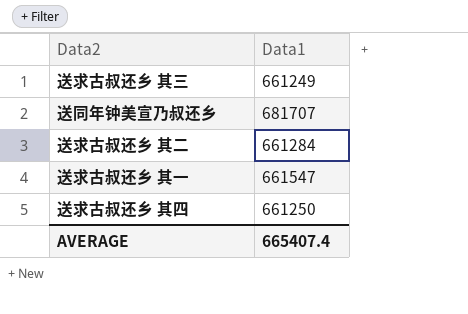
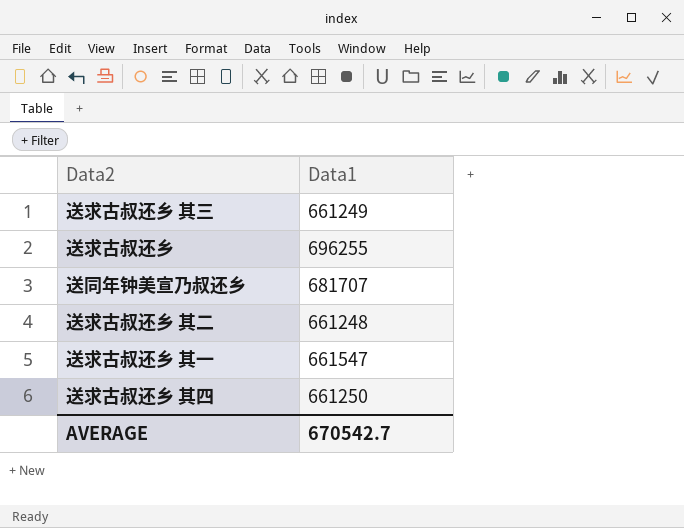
row 送求古叔还乡: none -> 696255
送求古叔还乡 其二 | Data1: 661284 -> 661248
AVERAGE | Data1: 665407.4 -> 670542.7

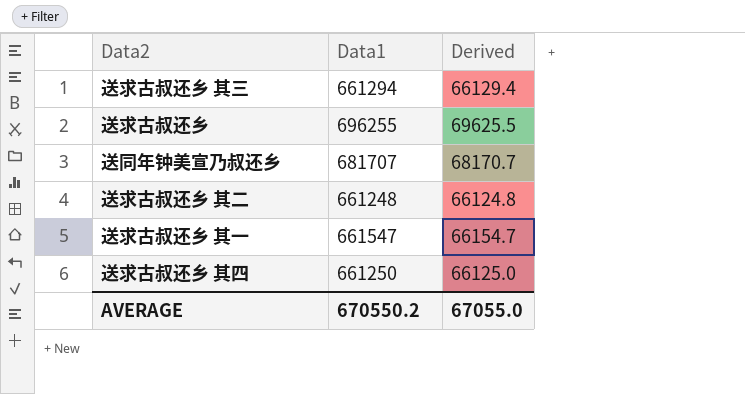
column Derived | formula: none -> [Data1] * 0.1
送求古叔还乡 其三 | Data1: 661249 -> 661294
AVERAGE | Data1: 670542.7 -> 670550.2

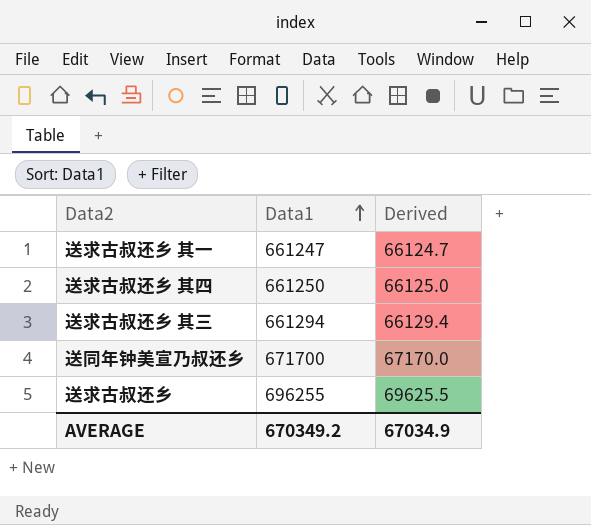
row order: none -> Data1 ascending
row 送求古叔还乡 其二: 661248 | 66124.8 -> none
送求古叔还乡 其一 | Data1: 661547 -> 661247
送求古叔还乡 其一 | Derived: 66154.7 -> 66124.7
送同年钟美宣乃叔还乡 | Data1: 681707 -> 671700
送同年钟美宣乃叔还乡 | Derived: 68170.7 -> 67170.0
AVERAGE | Data1: 670550.2 -> 670349.2
AVERAGE | Derived: 67055.0 -> 67034.9

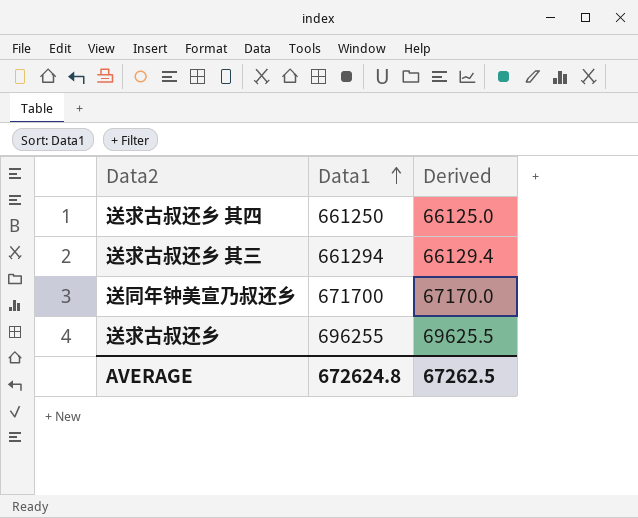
row 送求古叔还乡 其一: 661247 | 66124.7 -> none
AVERAGE | Data1: 670349.2 -> 672624.8
AVERAGE | Derived: 67034.9 -> 67262.5

